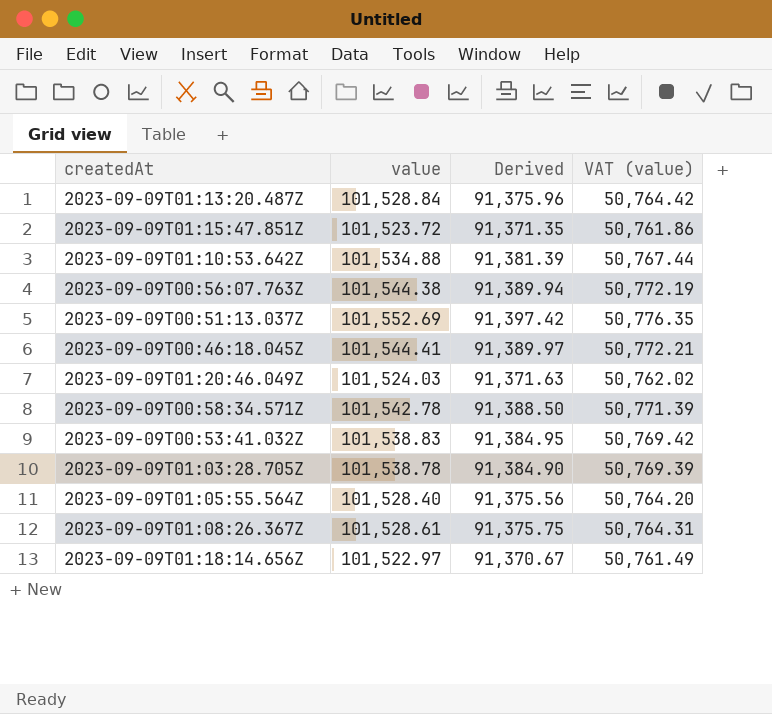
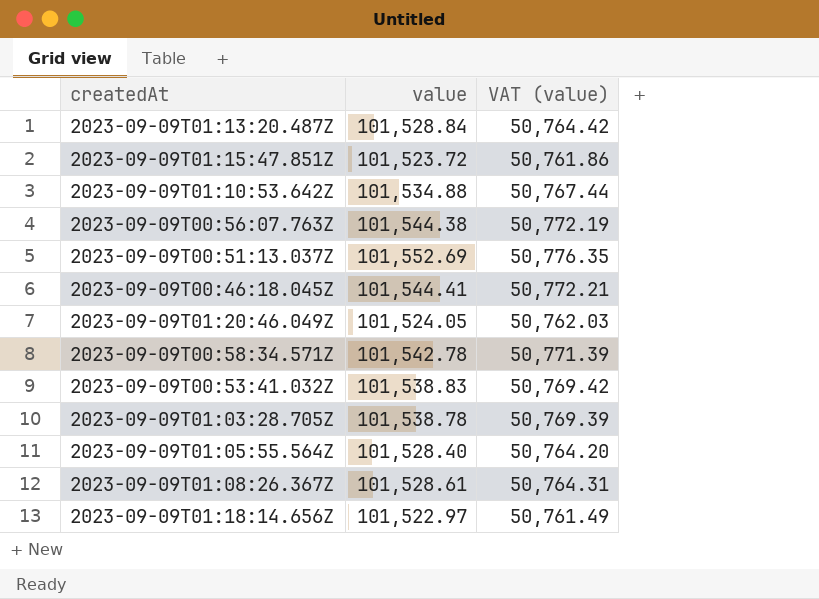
column Derived | formula: [value] * 0.9 -> none
2023-09-09T01:20:46.049Z | value: 101,524.03 -> 101,524.05
2023-09-09T01:20:46.049Z | VAT (value): 50,762.02 -> 50,762.03

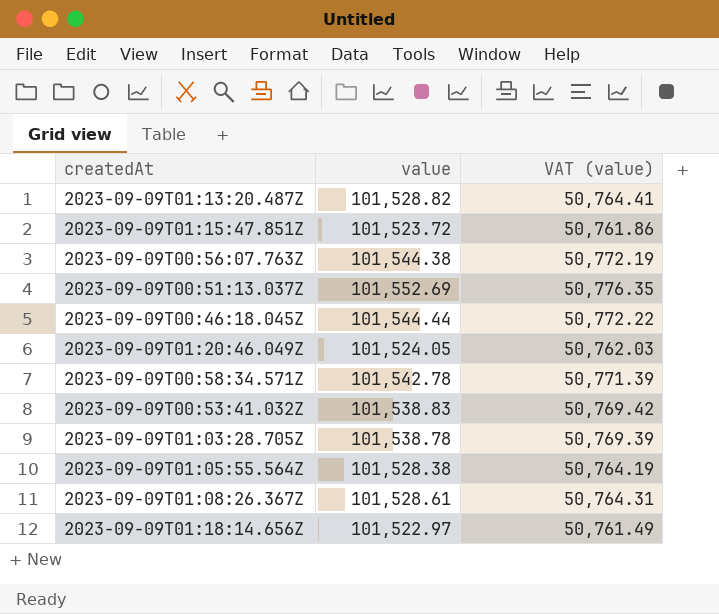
row 2023-09-09T01:10:53.642Z: 101,534.88 | 50,767.44 -> none
2023-09-09T01:13:20.487Z | value: 101,528.84 -> 101,528.82
2023-09-09T01:13:20.487Z | VAT (value): 50,764.42 -> 50,764.41
2023-09-09T00:46:18.045Z | value: 101,544.41 -> 101,544.44
2023-09-09T00:46:18.045Z | VAT (value): 50,772.21 -> 50,772.22
2023-09-09T01:05:55.564Z | value: 101,528.40 -> 101,528.38
2023-09-09T01:05:55.564Z | VAT (value): 50,764.20 -> 50,764.19

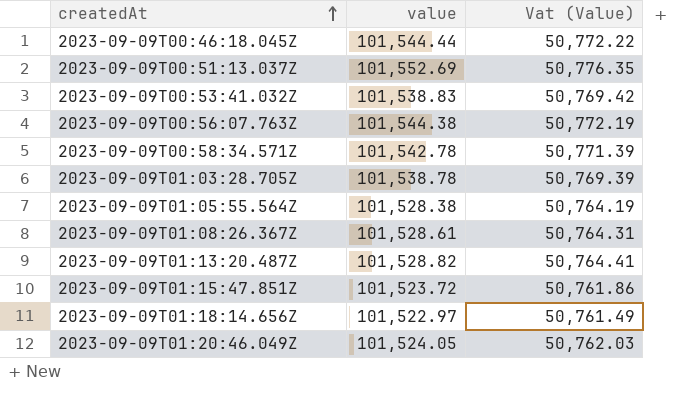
row order: none -> createdAt ascending
column name: VAT (value) -> Vat (Value)

